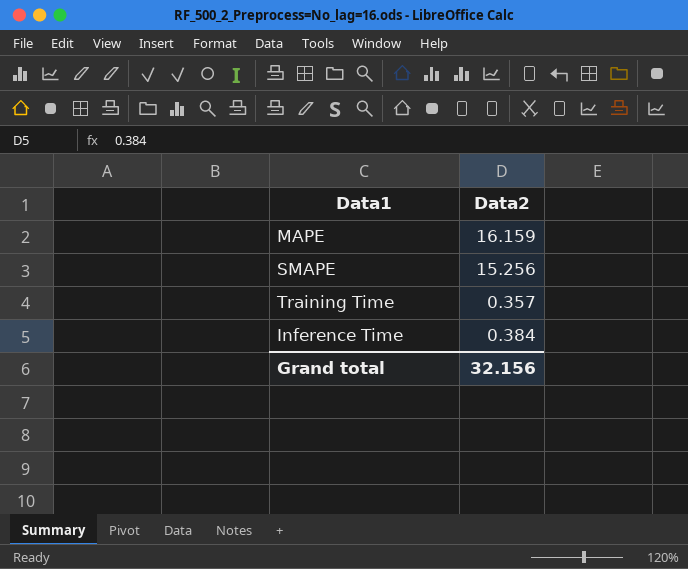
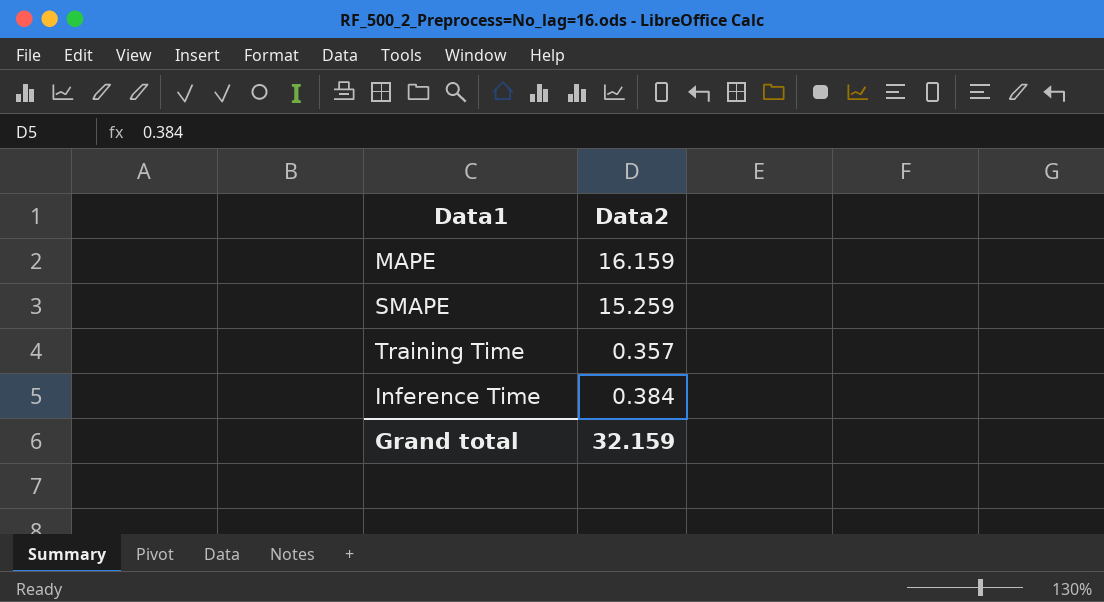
SMAPE | Data2: 15.256 -> 15.259
Grand total | Data2: 32.156 -> 32.159

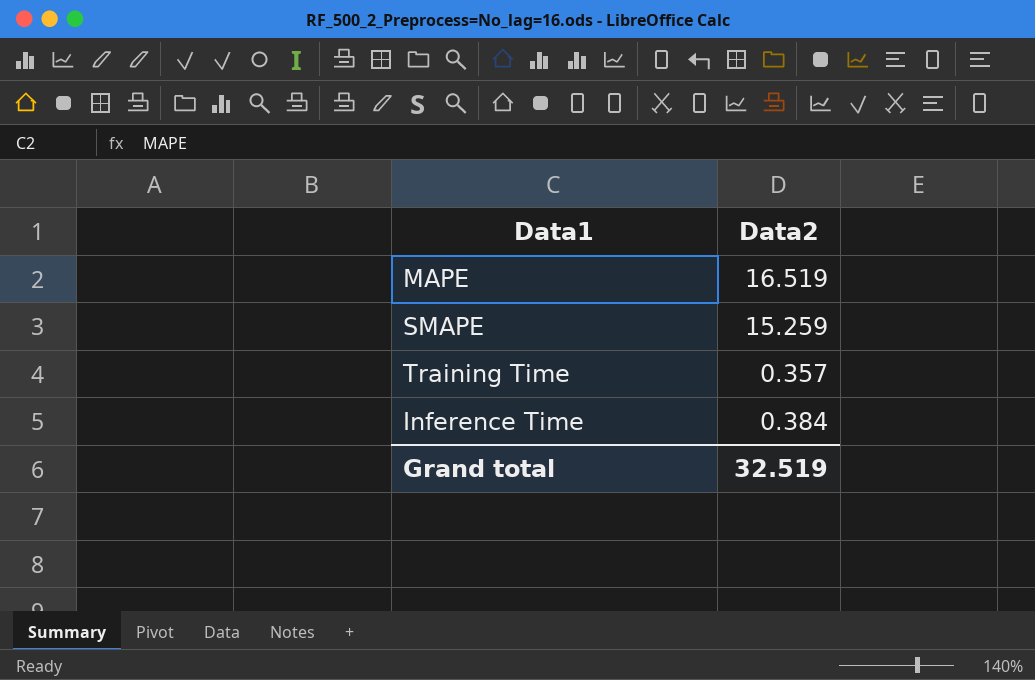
MAPE | Data2: 16.159 -> 16.519
Grand total | Data2: 32.159 -> 32.519

